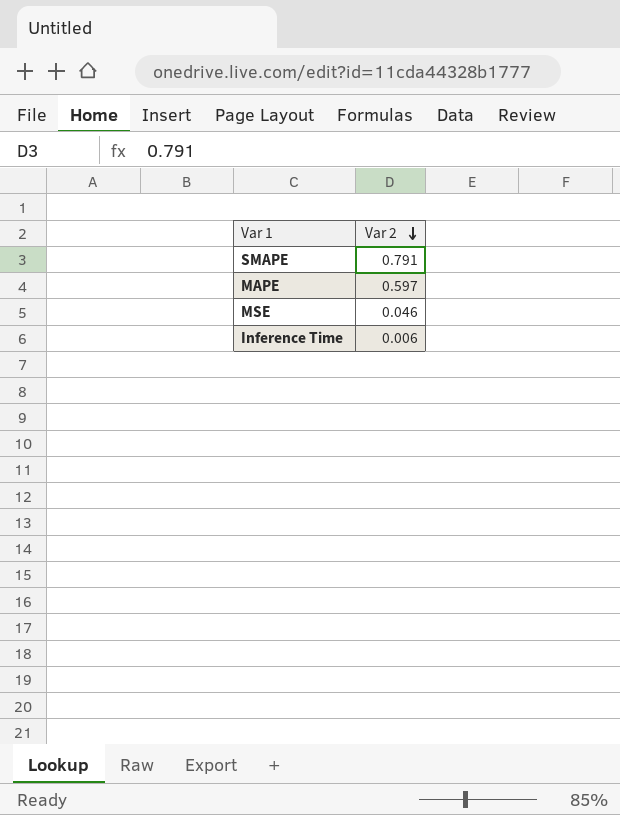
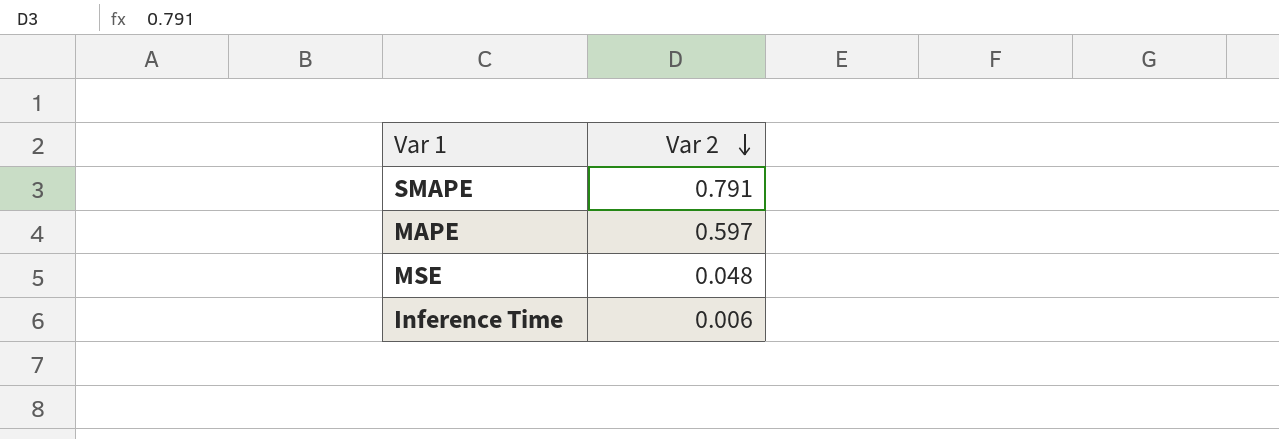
MSE | Var 2: 0.046 -> 0.048

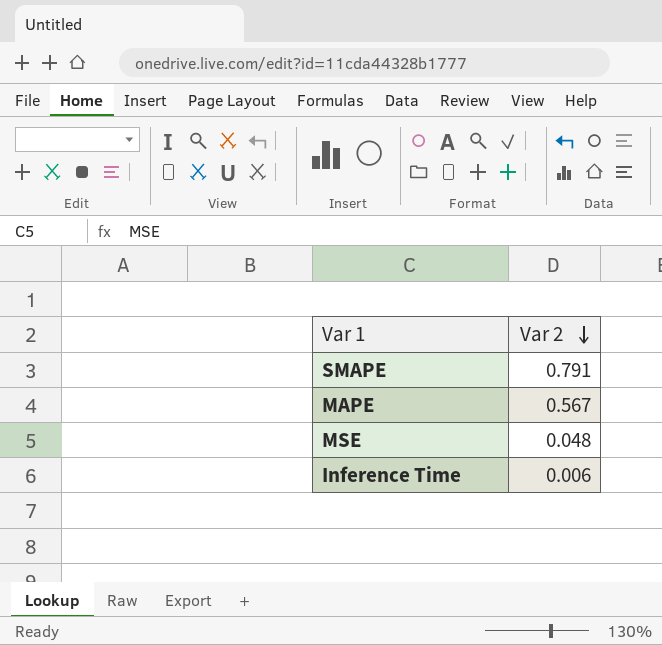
MAPE | Var 2: 0.597 -> 0.567

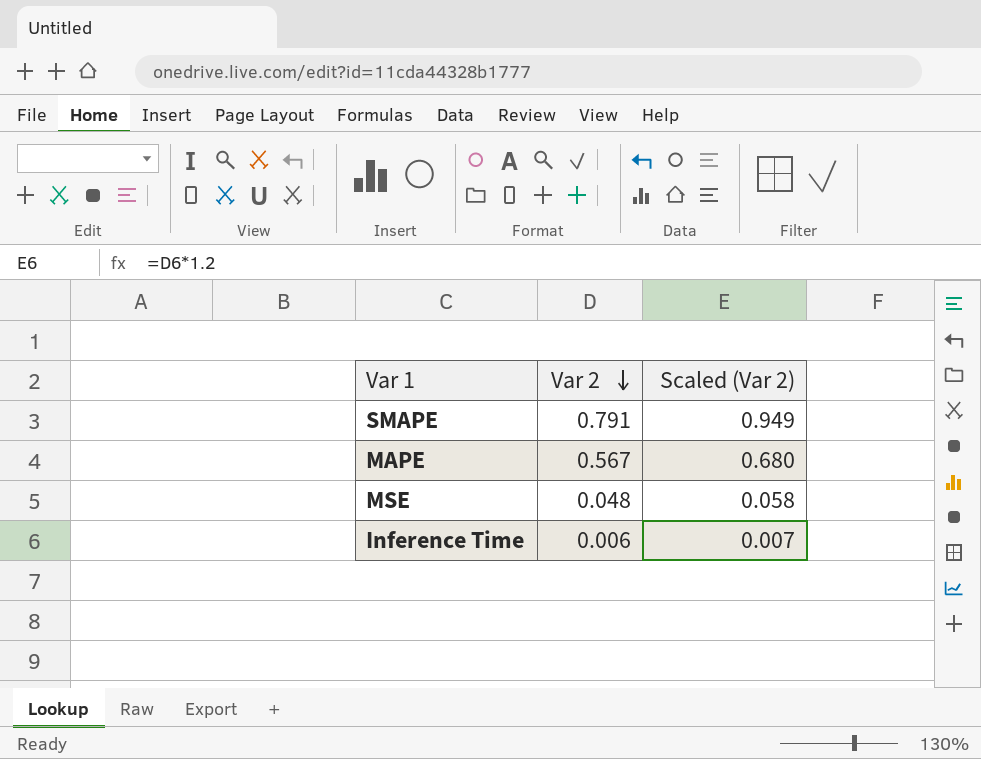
column Scaled (Var 2) | formula: none -> [Var 2] * 1.2

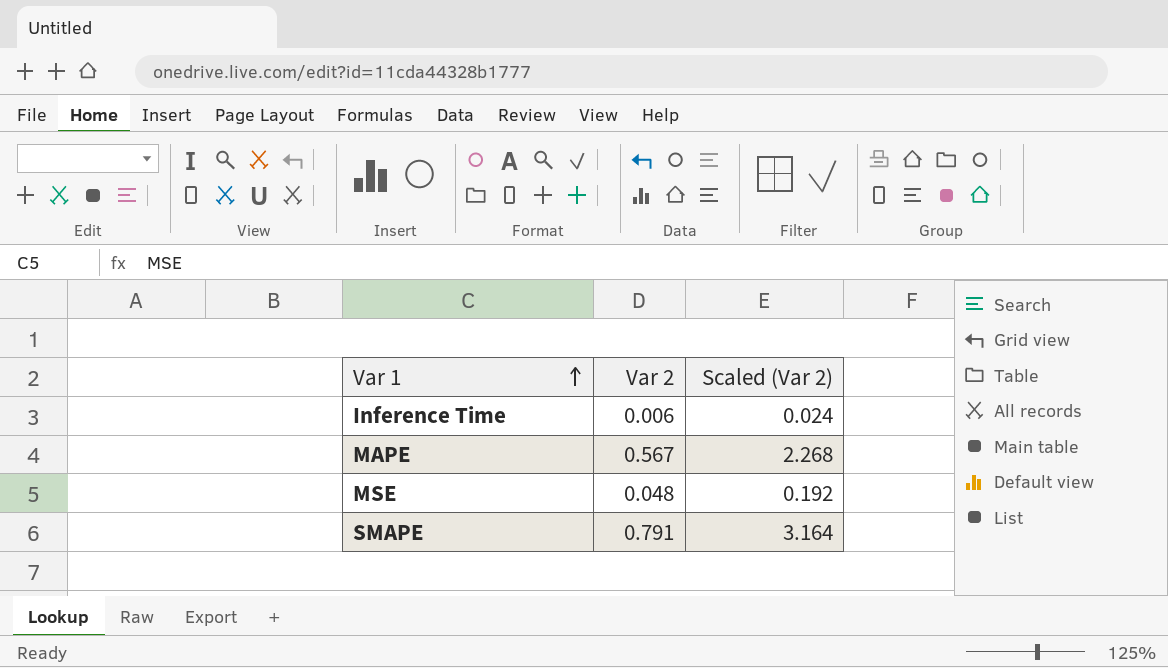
row order: Var 2 descending -> Var 1 ascending
column Scaled (Var 2) | formula: [Var 2] * 1.2 -> [Var 2] * 4

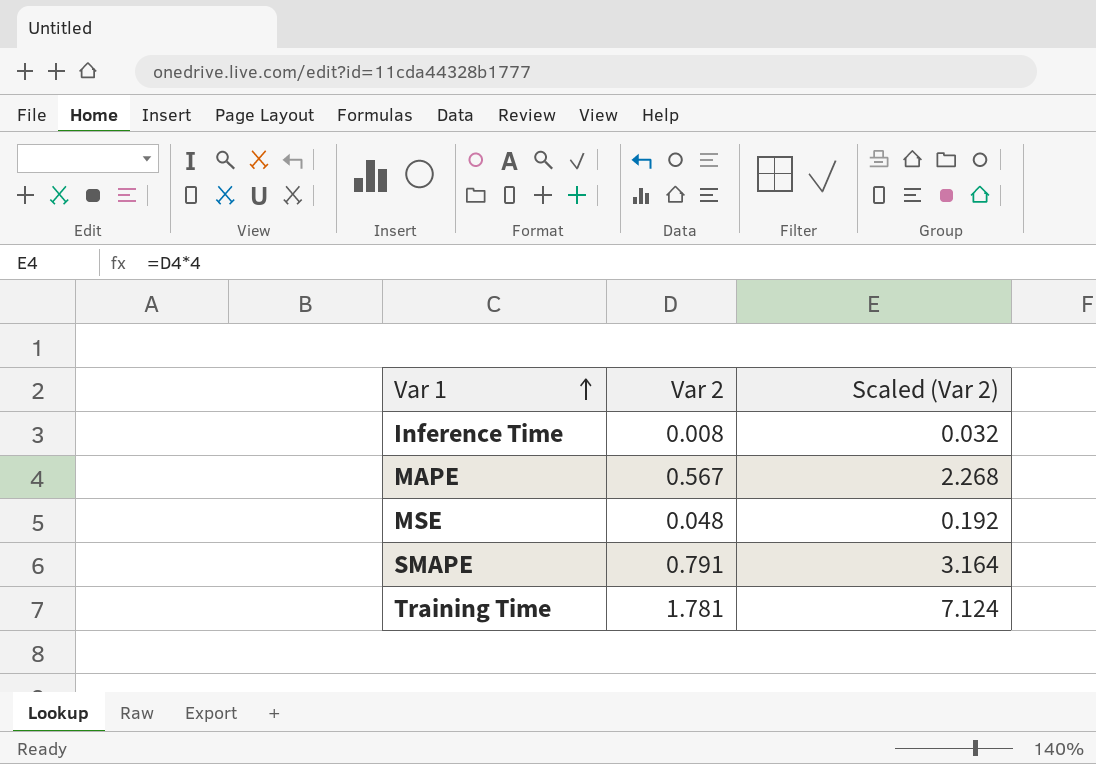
Inference Time | Var 2: 0.006 -> 0.008
Inference Time | Scaled (Var 2): 0.024 -> 0.032
row Training Time: none -> 1.781 | 7.124

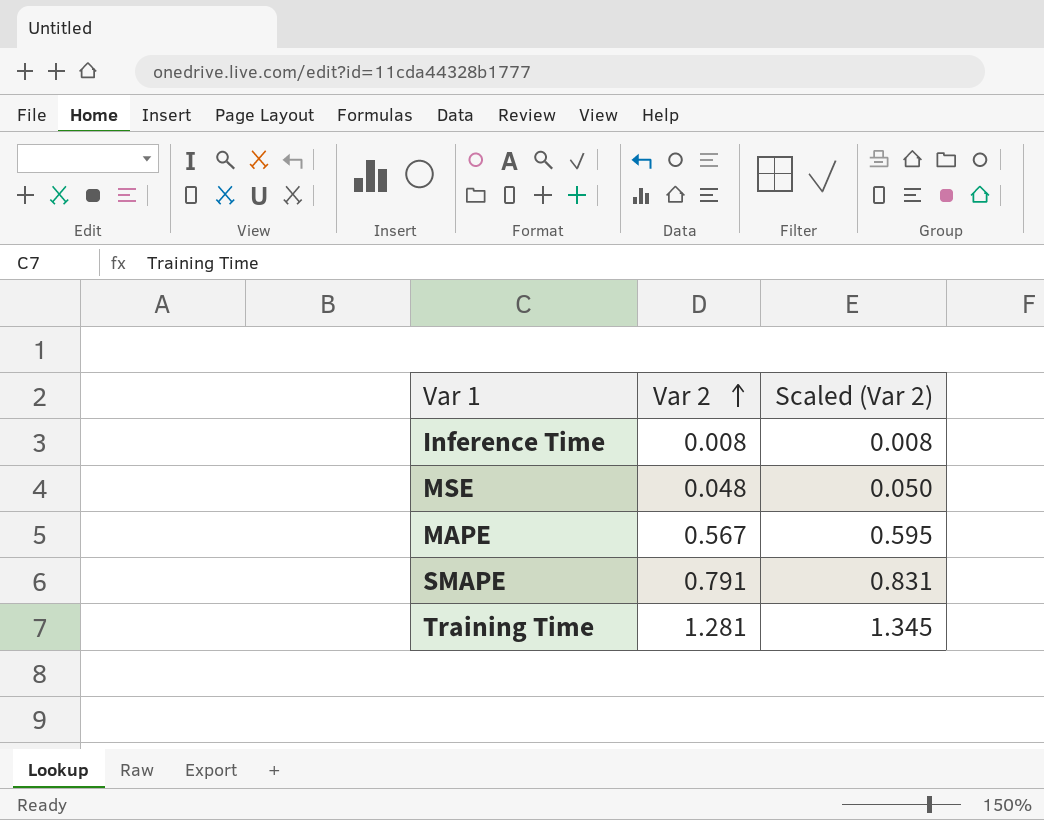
row order: Var 1 ascending -> Var 2 ascending
column Scaled (Var 2) | formula: [Var 2] * 4 -> [Var 2] * 1.05
Training Time | Var 2: 1.781 -> 1.281

